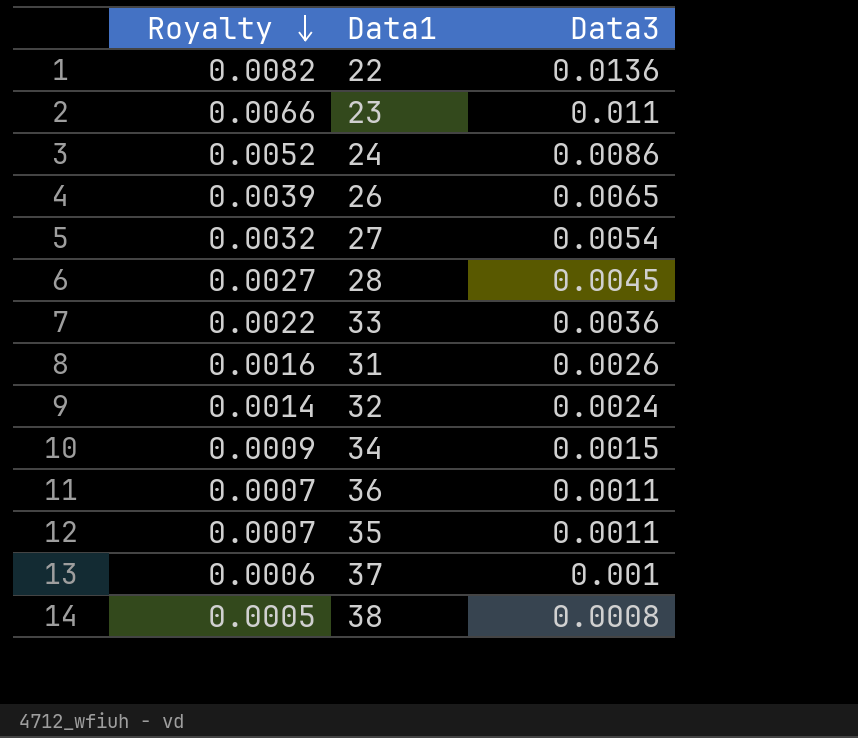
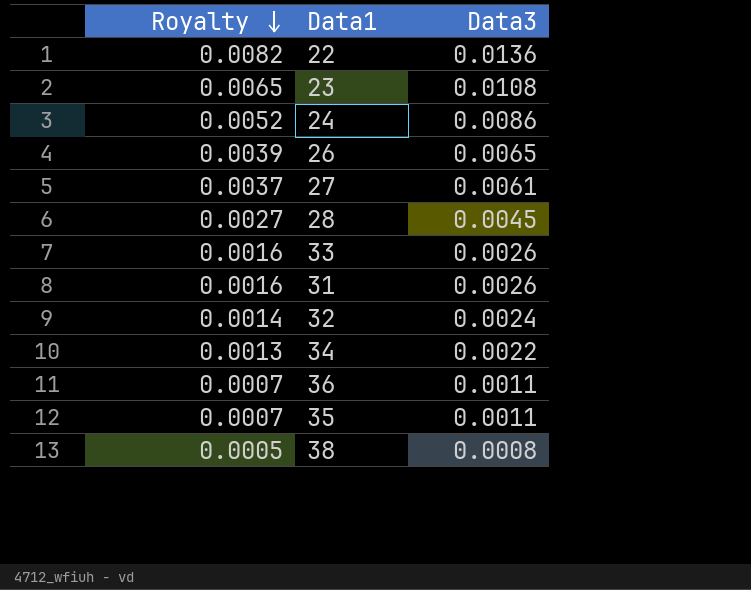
row 37: 0.0006 | 0.001 -> none
23 | Royalty: 0.0066 -> 0.0065
23 | Data3: 0.011 -> 0.0108
27 | Royalty: 0.0032 -> 0.0037
27 | Data3: 0.0054 -> 0.0061
33 | Royalty: 0.0022 -> 0.0016
33 | Data3: 0.0036 -> 0.0026
34 | Royalty: 0.0009 -> 0.0013
34 | Data3: 0.0015 -> 0.0022

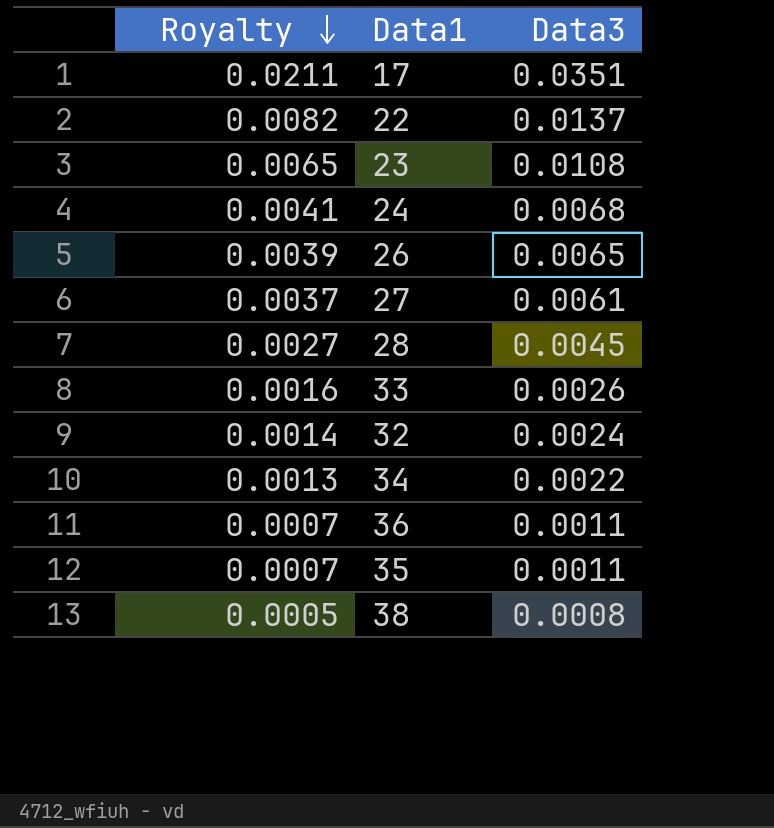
row 31: 0.0016 | 0.0026 -> none
row 17: none -> 0.0211 | 0.0351
22 | Data3: 0.0136 -> 0.0137
24 | Royalty: 0.0052 -> 0.0041
24 | Data3: 0.0086 -> 0.0068

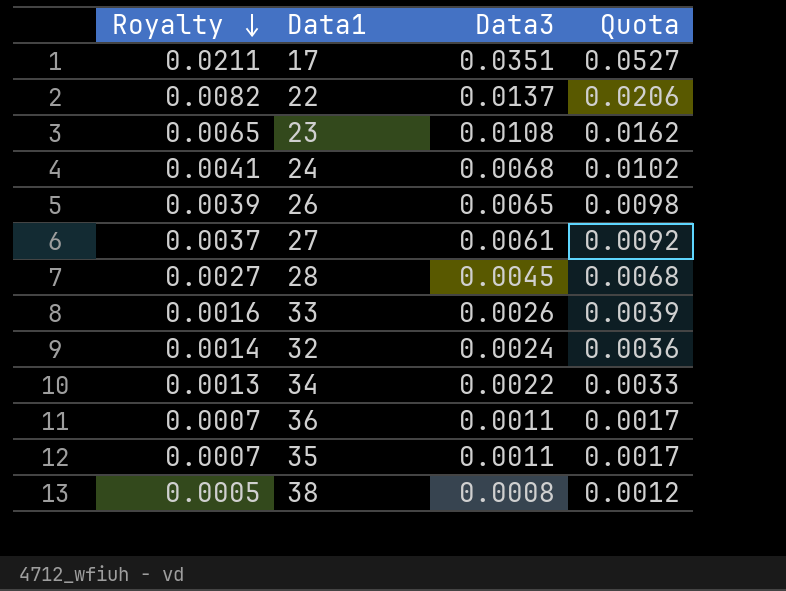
column Quota | formula: none -> [Data3] * 1.5

